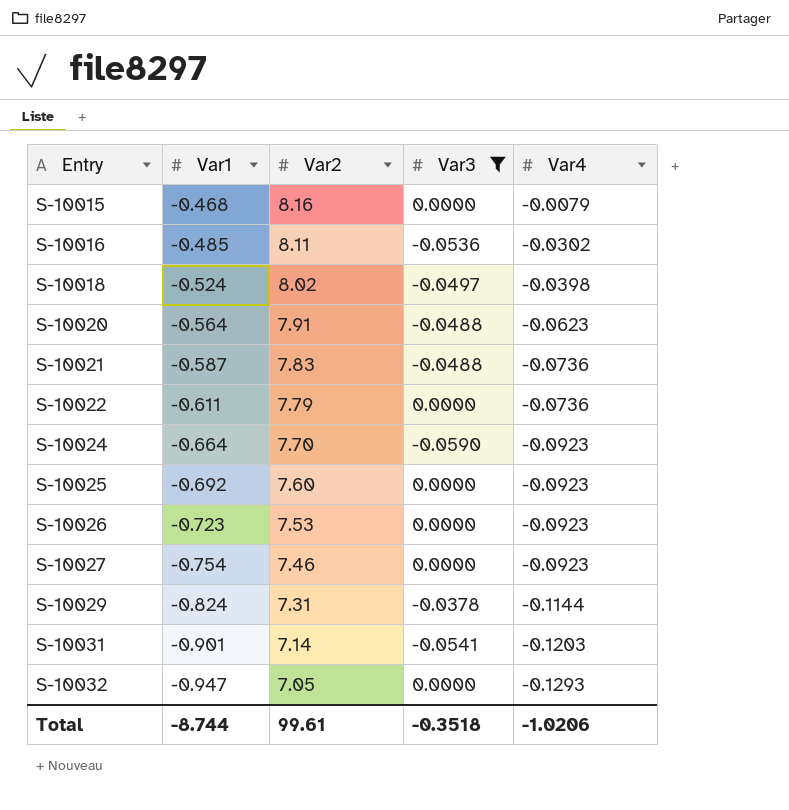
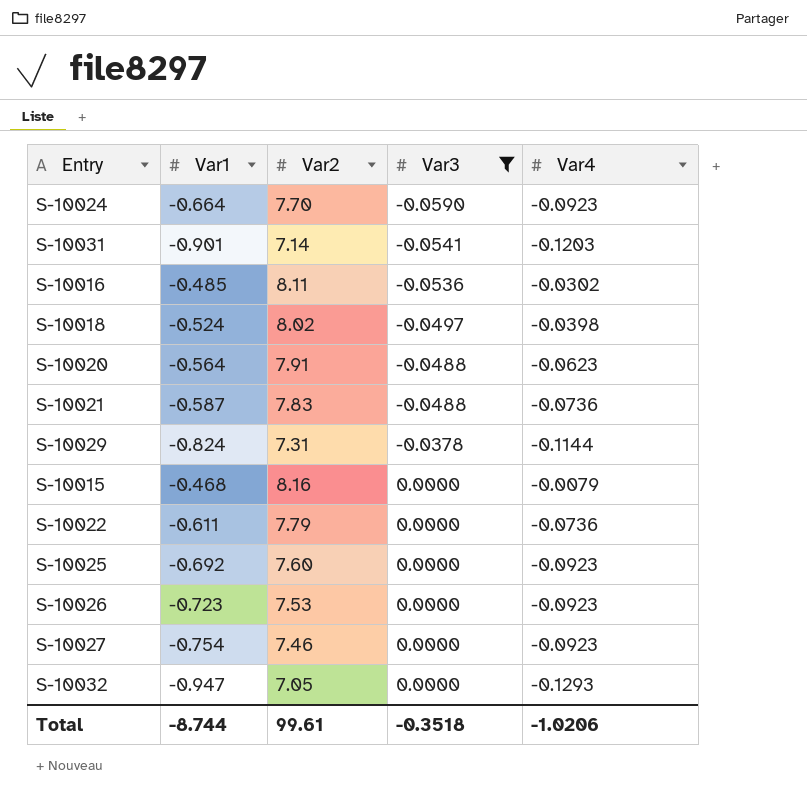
row order: Entry ascending -> Var3 ascending

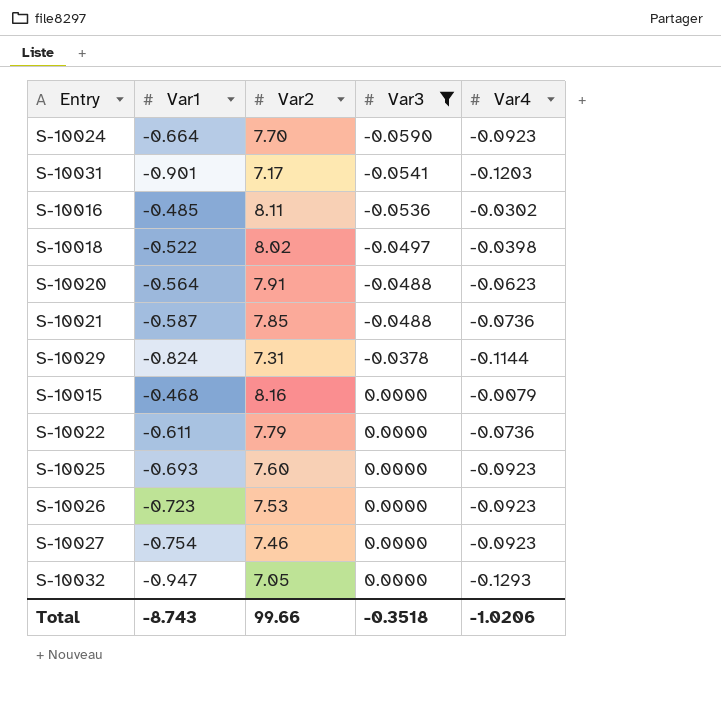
S-10031 | Var2: 7.14 -> 7.17
S-10018 | Var1: -0.524 -> -0.522
S-10021 | Var2: 7.83 -> 7.85
S-10025 | Var1: -0.692 -> -0.693
Total | Var1: -8.744 -> -8.743
Total | Var2: 99.61 -> 99.66

